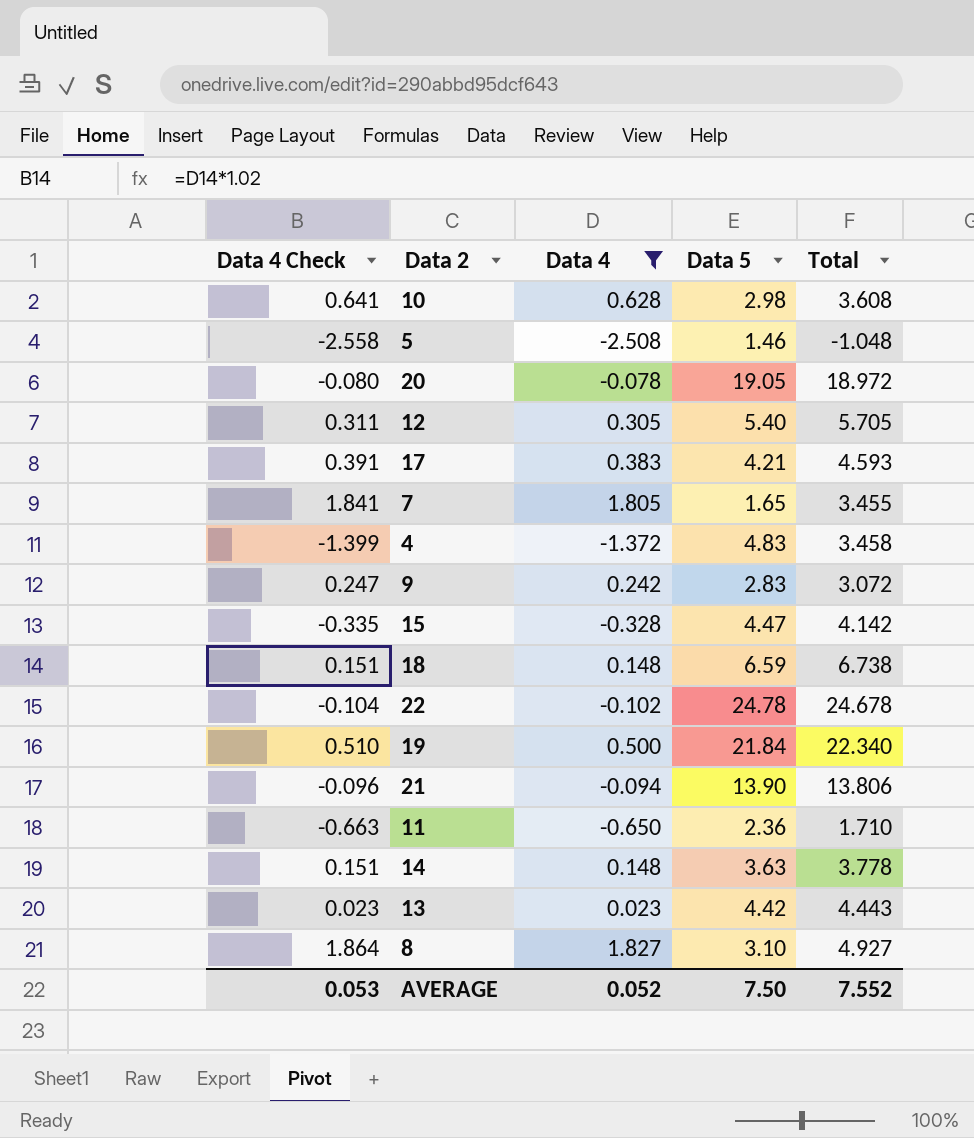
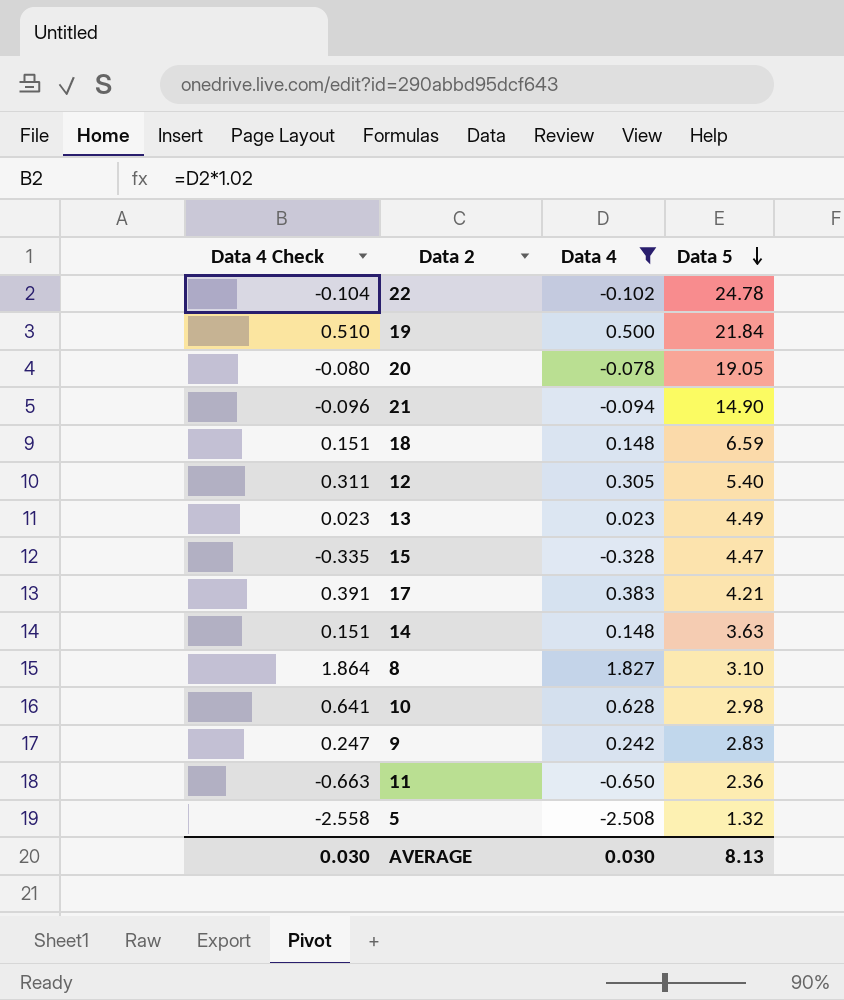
row order: none -> Data 5 descending
column Total | formula: [Data 4] + [Data 5] -> none
row 7: 1.841 | 1.805 | 1.65 | 3.455 -> none
row 4: -1.399 | -1.372 | 4.83 | 3.458 -> none
21 | Data 5: 13.90 -> 14.90
13 | Data 5: 4.42 -> 4.49
5 | Data 5: 1.46 -> 1.32
AVERAGE | Data 4 Check: 0.053 -> 0.030
AVERAGE | Data 4: 0.052 -> 0.030
AVERAGE | Data 5: 7.50 -> 8.13

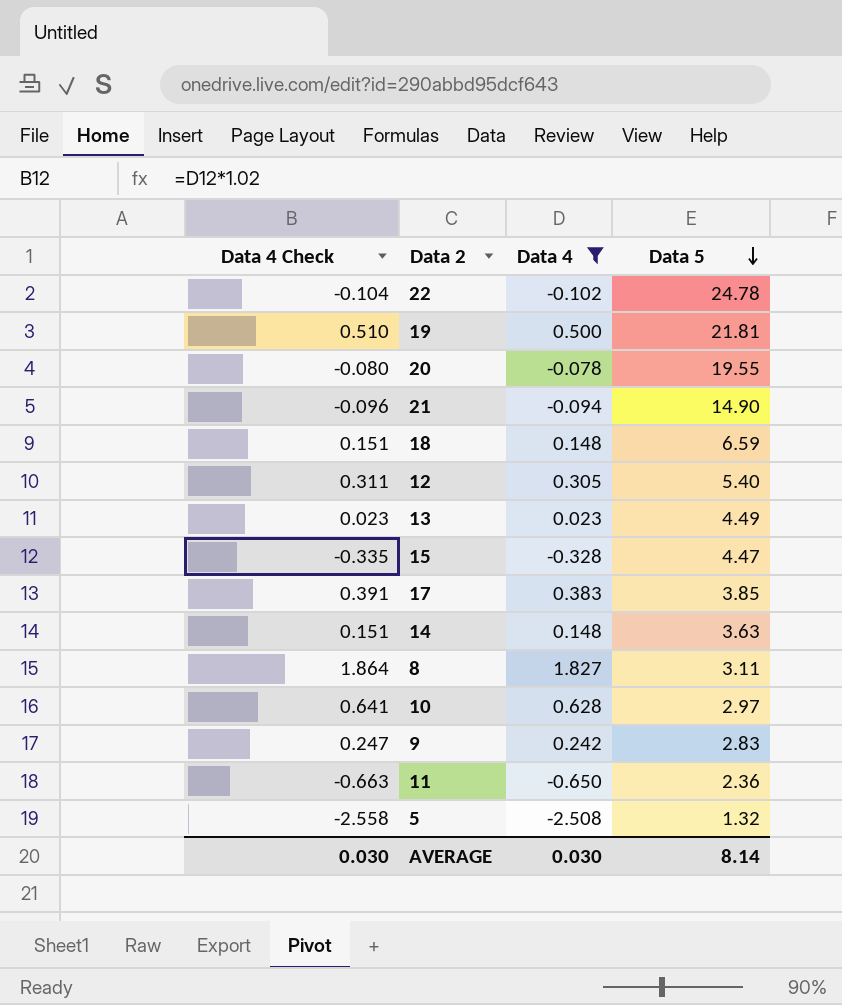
19 | Data 5: 21.84 -> 21.81
20 | Data 5: 19.05 -> 19.55
17 | Data 5: 4.21 -> 3.85
8 | Data 5: 3.10 -> 3.11
10 | Data 5: 2.98 -> 2.97
AVERAGE | Data 5: 8.13 -> 8.14

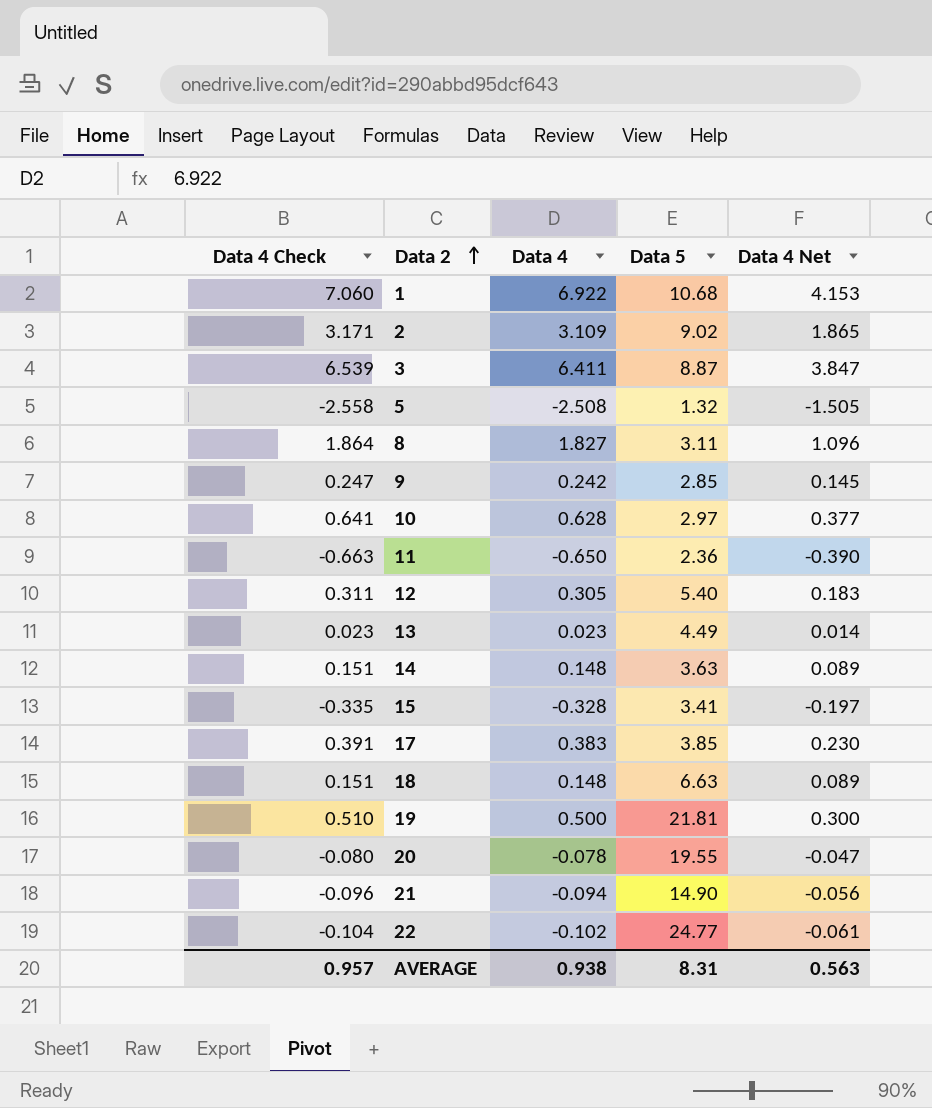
filter: Data 4 <= 1.827 -> none
row order: Data 5 descending -> Data 2 ascending
column Data 4 Net | formula: none -> [Data 4] * 0.6
9 | Data 5: 2.83 -> 2.85
15 | Data 5: 4.47 -> 3.41
18 | Data 5: 6.59 -> 6.63
22 | Data 5: 24.78 -> 24.77
AVERAGE | Data 4 Check: 0.030 -> 0.957
AVERAGE | Data 4: 0.030 -> 0.938
AVERAGE | Data 5: 8.14 -> 8.31

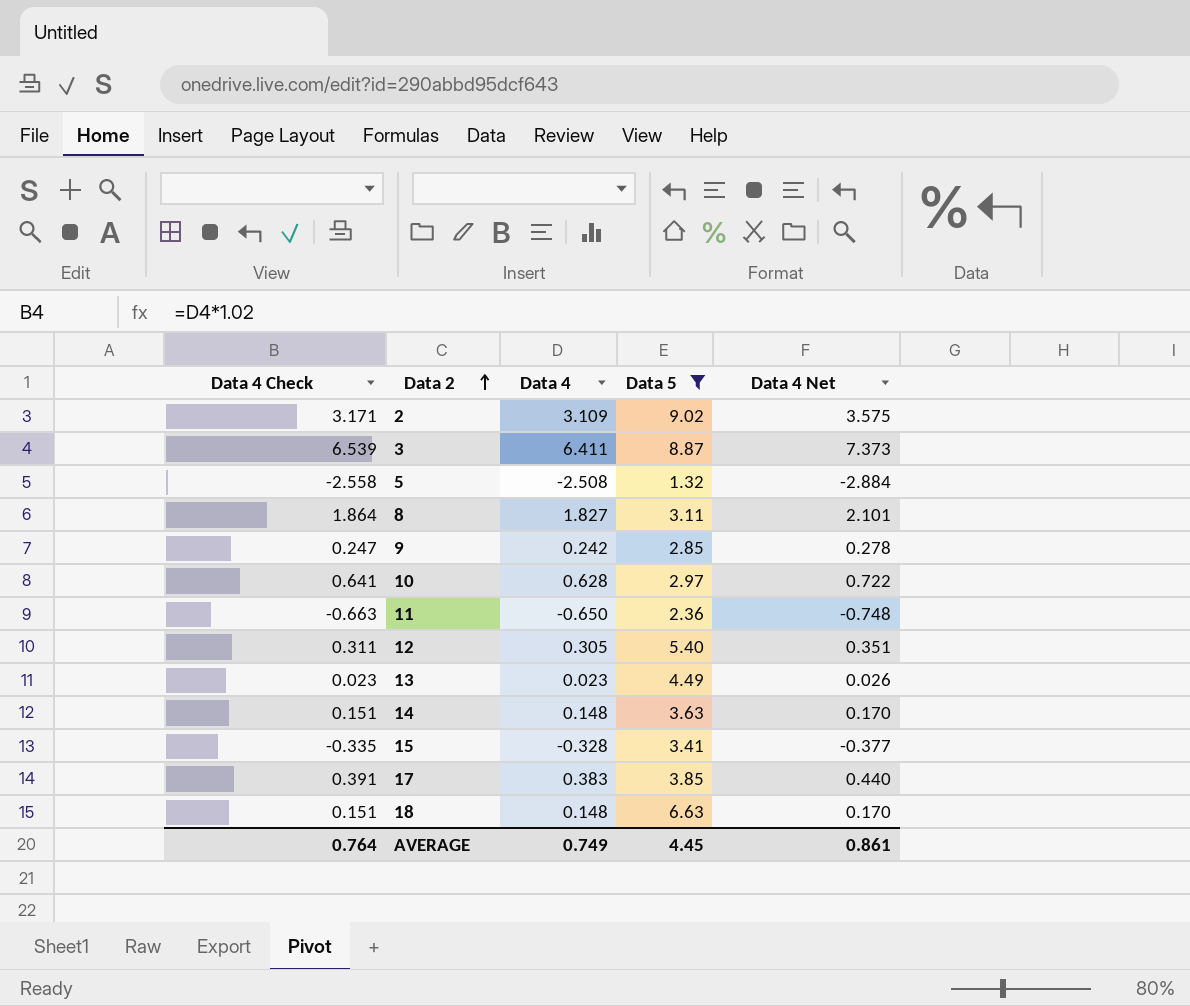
filter: none -> Data 5 <= 9.02
column Data 4 Net | formula: [Data 4] * 0.6 -> [Data 4] * 1.15
AVERAGE | Data 4 Check: 0.957 -> 0.764
AVERAGE | Data 4: 0.938 -> 0.749
AVERAGE | Data 5: 8.31 -> 4.45
AVERAGE | Data 4 Net: 0.563 -> 0.861

